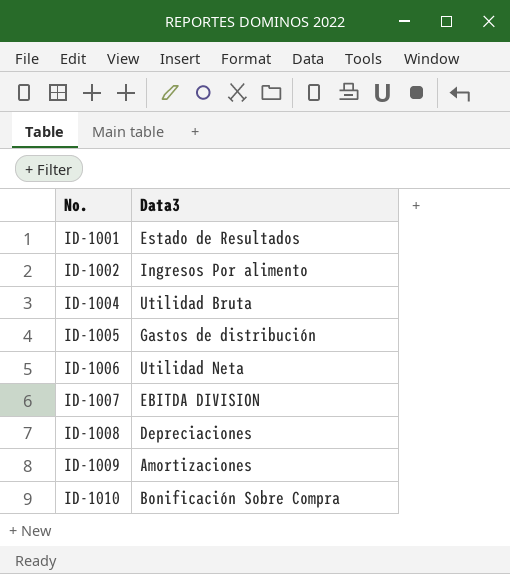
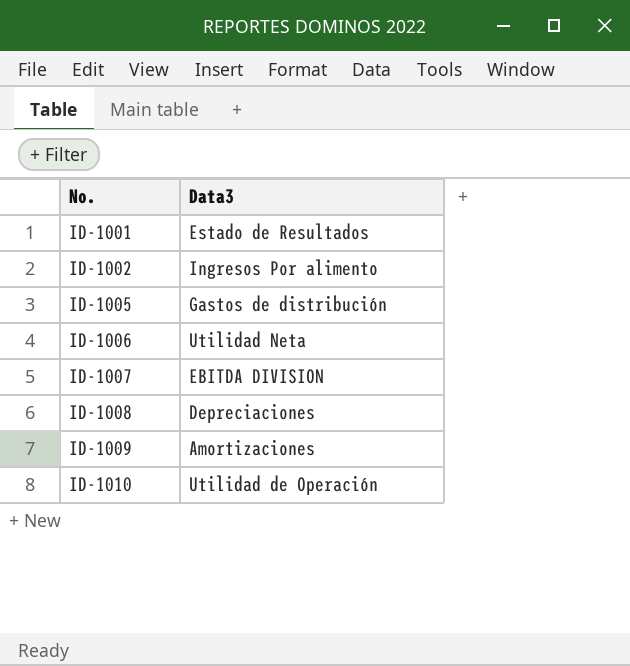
row ID-1004: Utilidad Bruta -> none
ID-1010 | Data3: Bonificación Sobre Compra -> Utilidad de Operación

